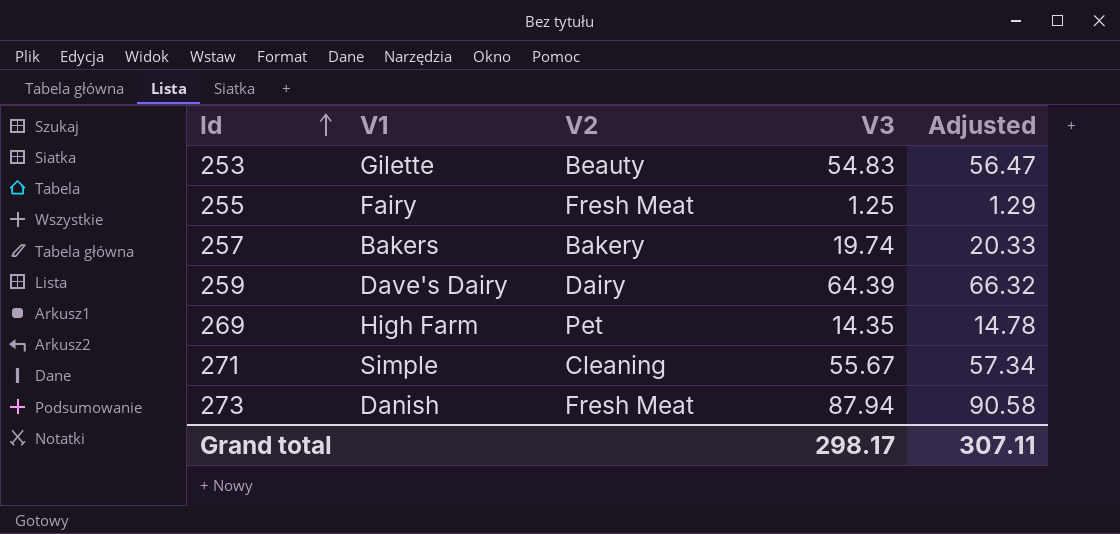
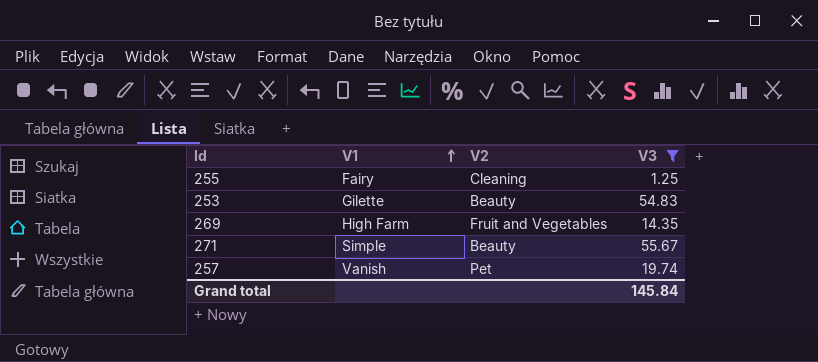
filter: none -> V3 <= 55.67
row order: Id ascending -> V1 ascending
column Adjusted | formula: [V3] * 1.03 -> none
255 | V2: Fresh Meat -> Cleaning
269 | V2: Pet -> Fruit and Vegetables
271 | V2: Cleaning -> Beauty
257 | V1: Bakers -> Vanish
257 | V2: Bakery -> Pet
Grand total | V3: 298.17 -> 145.84

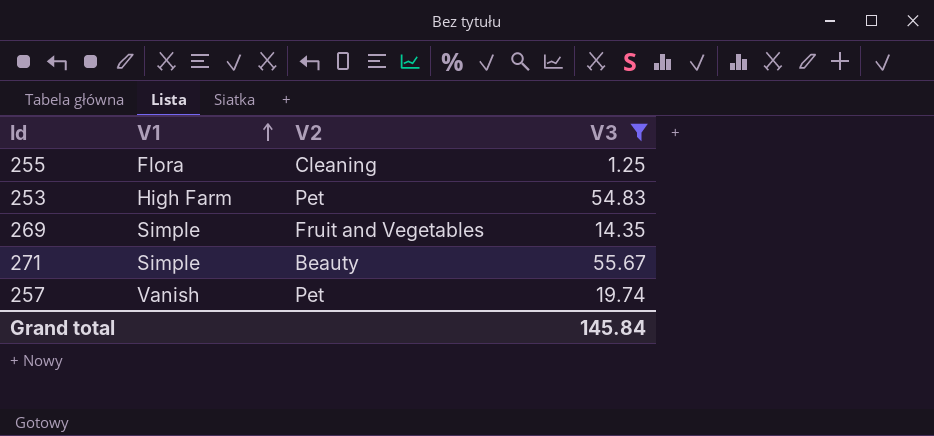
255 | V1: Fairy -> Flora
253 | V1: Gilette -> High Farm
253 | V2: Beauty -> Pet
269 | V1: High Farm -> Simple

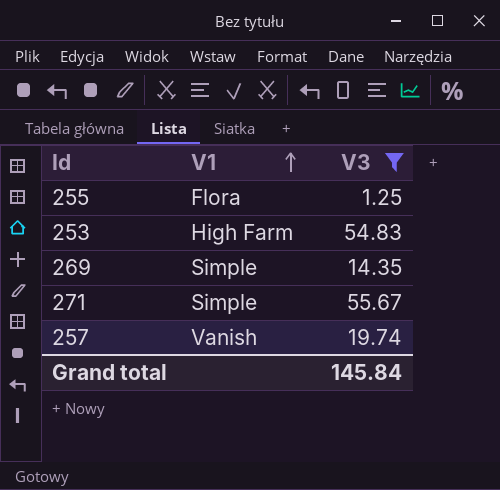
column V2 | position: 3 -> none

